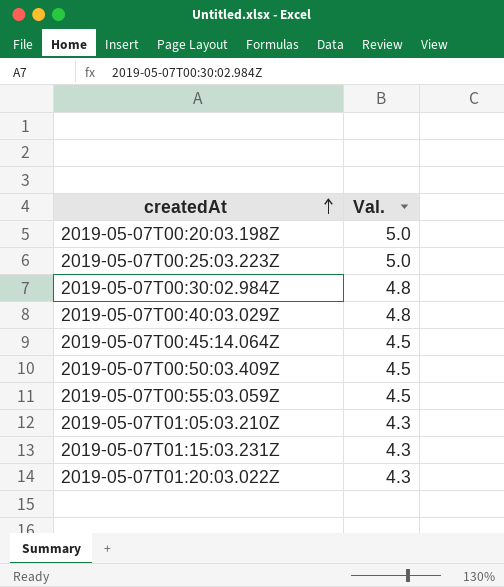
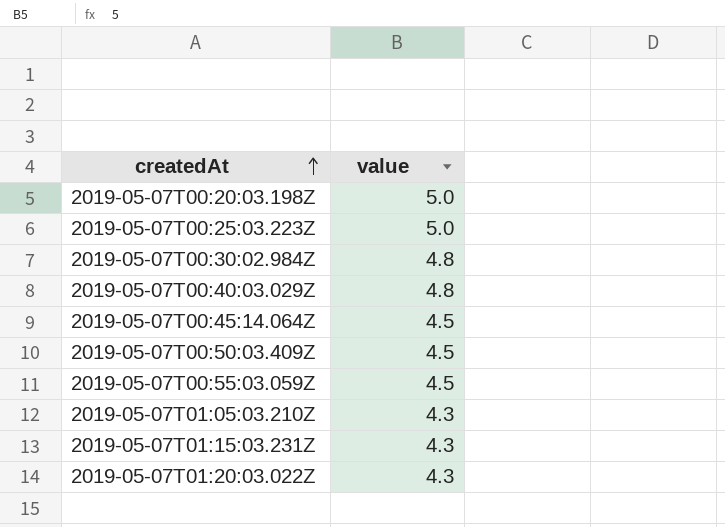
column name: Val. -> value

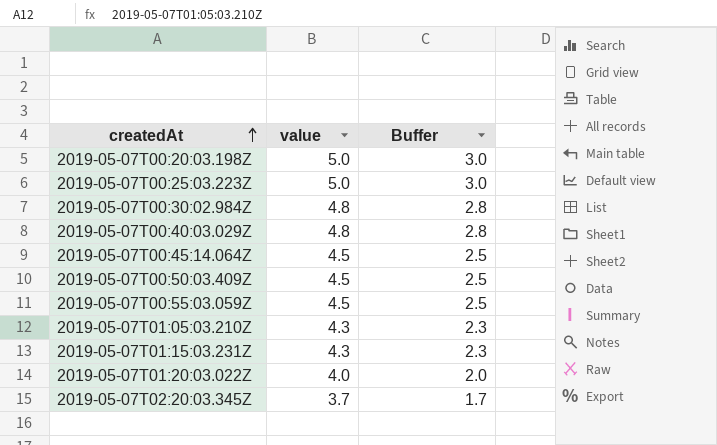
column Buffer | formula: none -> [value] - 2
2019-05-07T01:20:03.022Z | value: 4.3 -> 4.0
row 2019-05-07T02:20:03.345Z: none -> 3.7 | 1.7

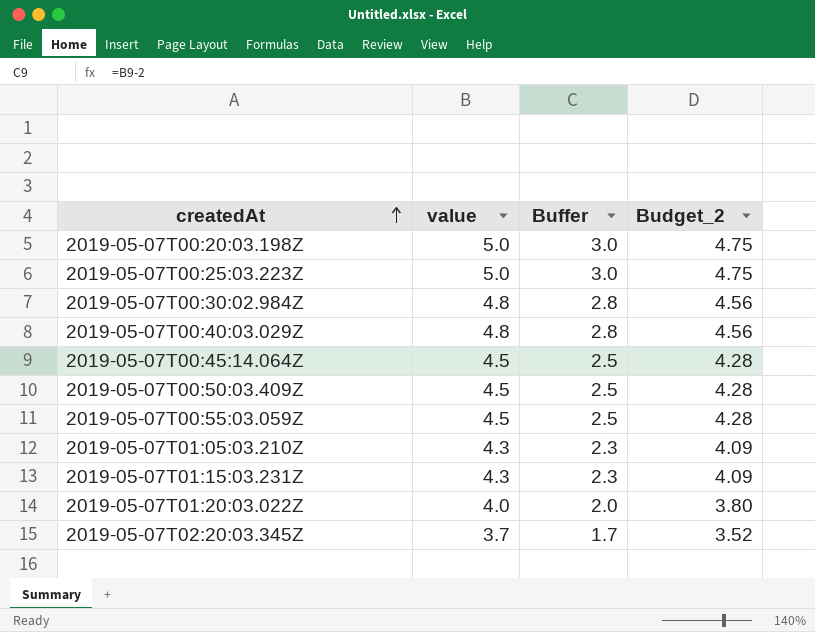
column Budget_2 | formula: none -> [value] * 0.95

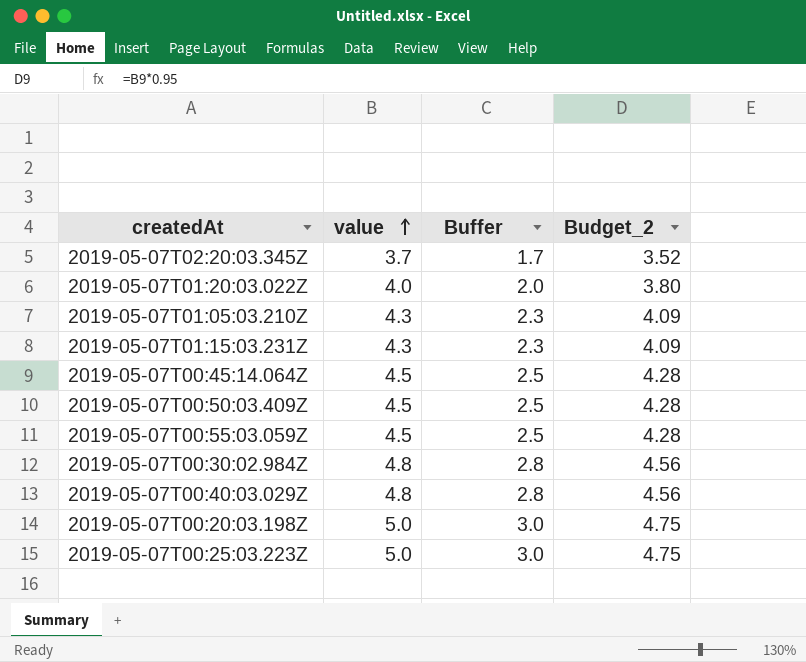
row order: createdAt ascending -> value ascending

